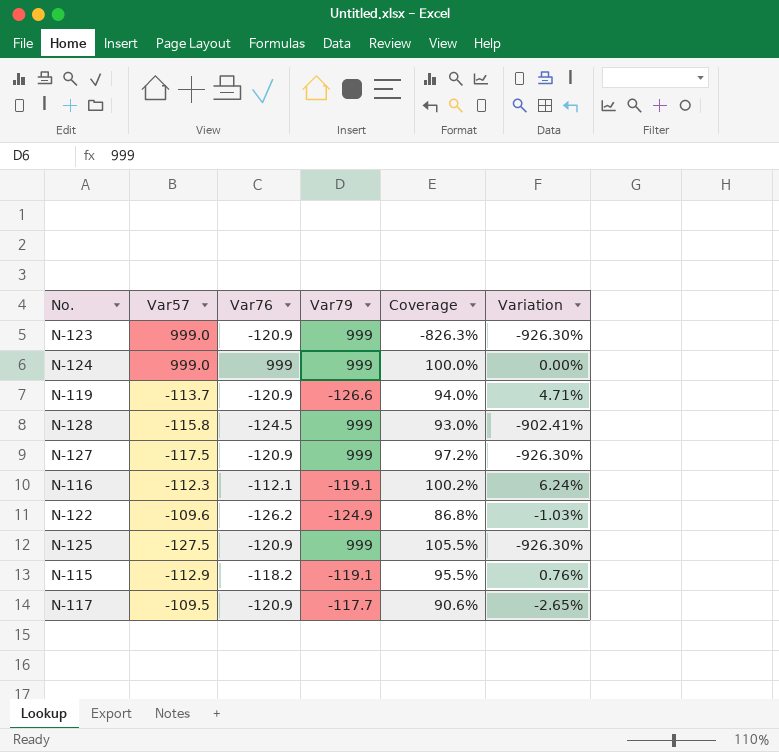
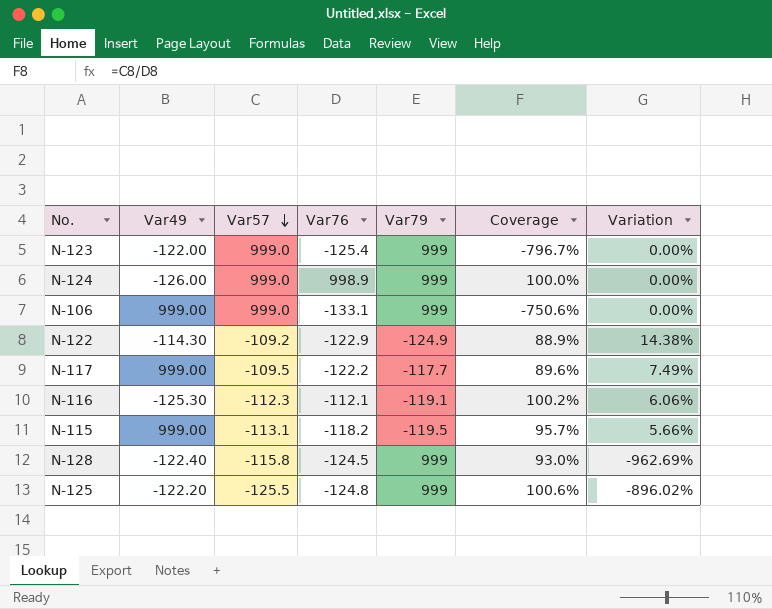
row order: none -> Var57 descending
column Var49 | position: none -> 2
column Variation | formula: ([Var79] - [Var76]) / [Var76] -> ([Var79] - [Var57]) / [Var57]
row N-119: -113.7 | -120.9 | -126.6 | 94.0% | 4.71% -> none
row N-127: -117.5 | -120.9 | 999 | 97.2% | -926.30% -> none
N-123 | Var76: -120.9 -> -125.4
N-123 | Coverage: -826.3% -> -796.7%
N-124 | Var76: 999 -> 998.9
row N-106: none -> 999.00 | 999.0 | -133.1 | 999 | -750.6% | 0.00%
N-122 | Var57: -109.6 -> -109.2
N-122 | Var76: -126.2 -> -122.9
N-122 | Coverage: 86.8% -> 88.9%
N-117 | Var76: -120.9 -> -122.2
N-117 | Coverage: 90.6% -> 89.6%
N-115 | Var57: -112.9 -> -113.1
N-115 | Var79: -119.1 -> -119.5
N-115 | Coverage: 95.5% -> 95.7%
N-125 | Var57: -127.5 -> -125.5
N-125 | Var76: -120.9 -> -124.8
N-125 | Coverage: 105.5% -> 100.6%

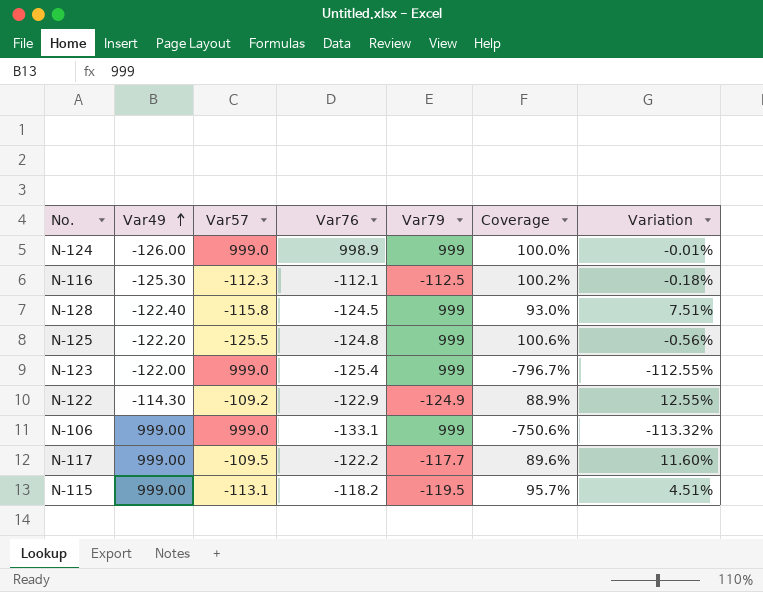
row order: Var57 descending -> Var49 ascending
column Variation | formula: ([Var79] - [Var57]) / [Var57] -> ([Var76] - [Var57]) / [Var57]
N-116 | Var79: -119.1 -> -112.5

